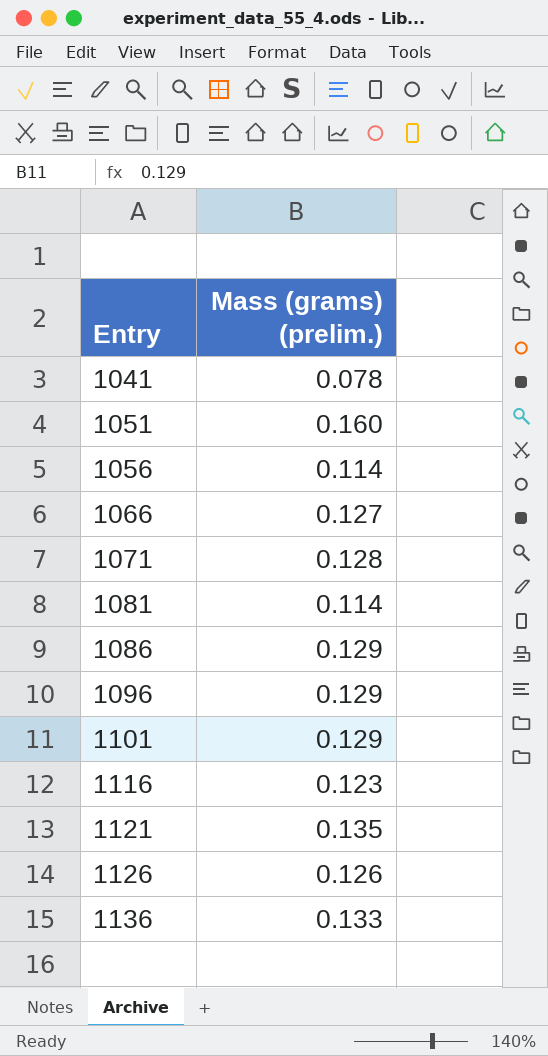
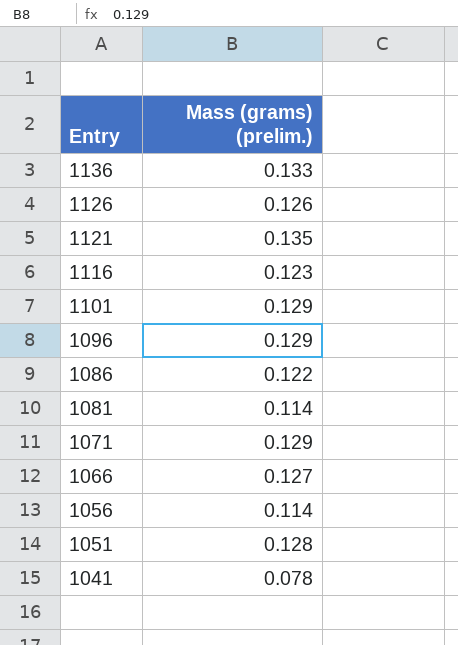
row order: Entry ascending -> Entry descending
1086 | Mass (grams) (prelim.): 0.129 -> 0.122
1071 | Mass (grams) (prelim.): 0.128 -> 0.129
1051 | Mass (grams) (prelim.): 0.160 -> 0.128

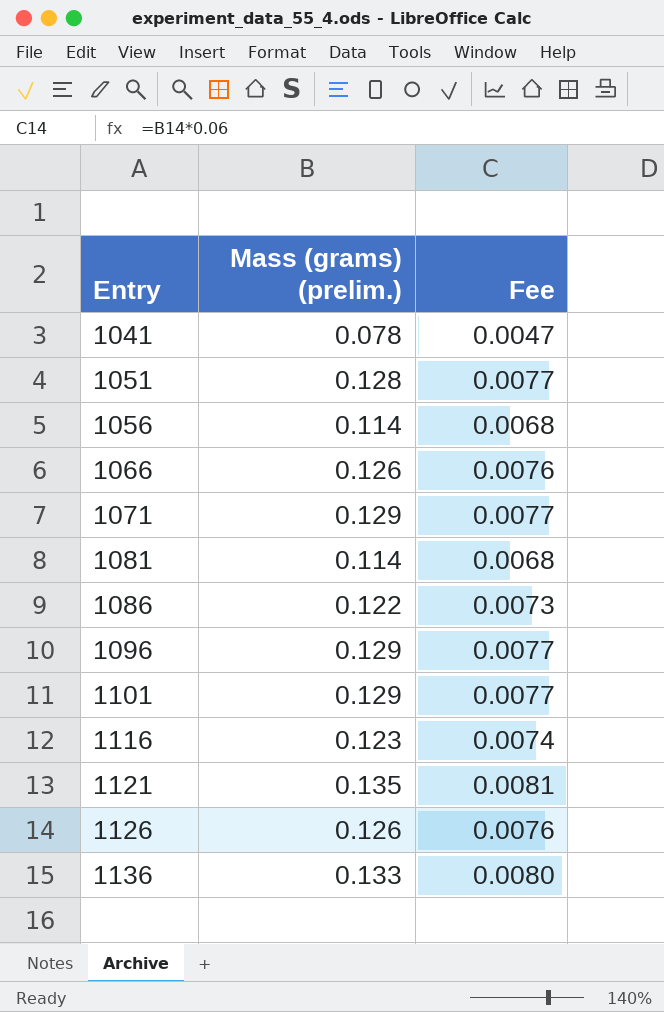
row order: Entry descending -> Entry ascending
column Fee | formula: none -> [Mass (grams) (prelim.)] * 0.06
1066 | Mass (grams) (prelim.): 0.127 -> 0.126

